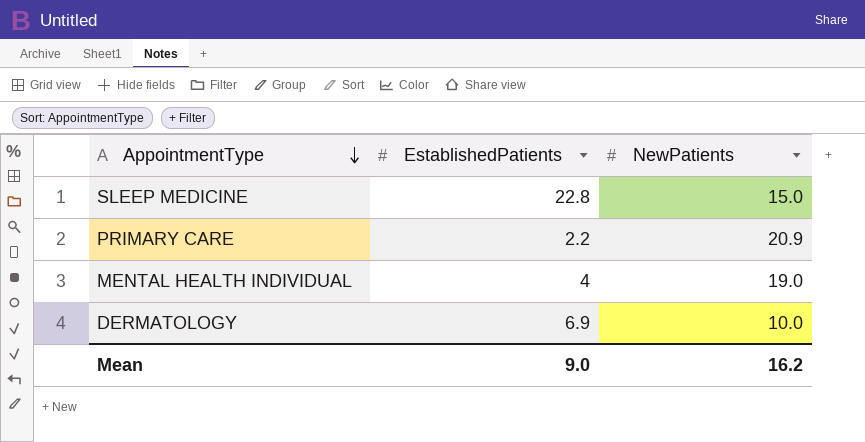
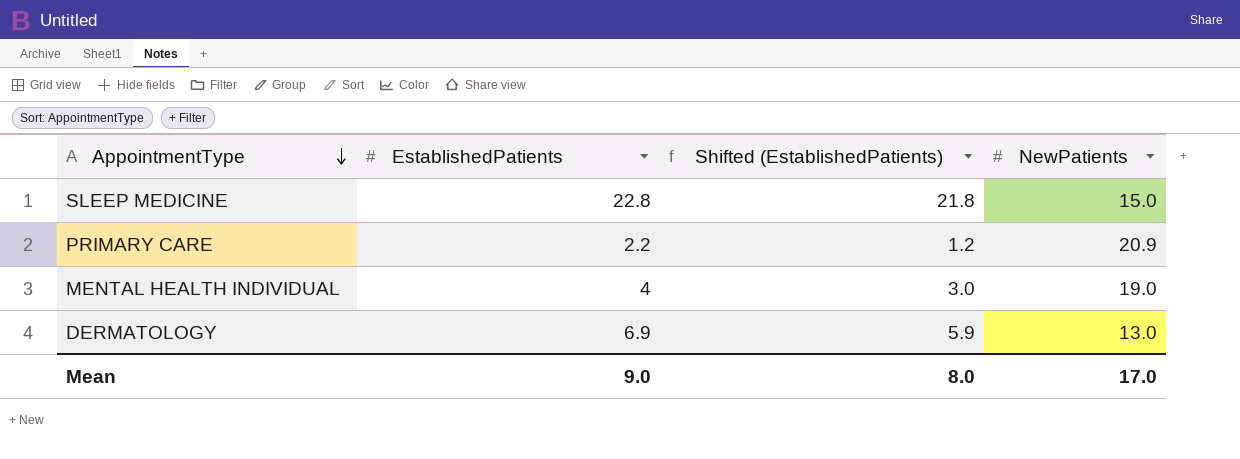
column Shifted (EstablishedPatients) | formula: none -> [EstablishedPatients] - 1
DERMATOLOGY | NewPatients: 10.0 -> 13.0
Mean | NewPatients: 16.2 -> 17.0

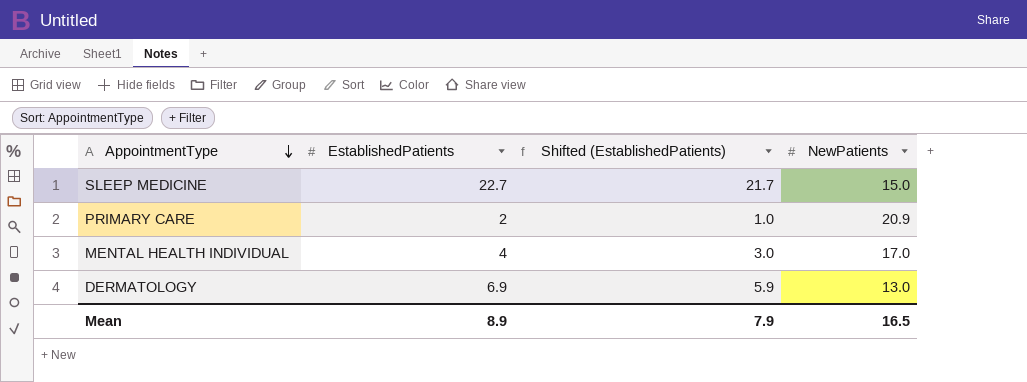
SLEEP MEDICINE | EstablishedPatients: 22.8 -> 22.7
SLEEP MEDICINE | Shifted (EstablishedPatients): 21.8 -> 21.7
PRIMARY CARE | EstablishedPatients: 2.2 -> 2
PRIMARY CARE | Shifted (EstablishedPatients): 1.2 -> 1.0
MENTAL HEALTH INDIVIDUAL | NewPatients: 19.0 -> 17.0
Mean | EstablishedPatients: 9.0 -> 8.9
Mean | Shifted (EstablishedPatients): 8.0 -> 7.9
Mean | NewPatients: 17.0 -> 16.5

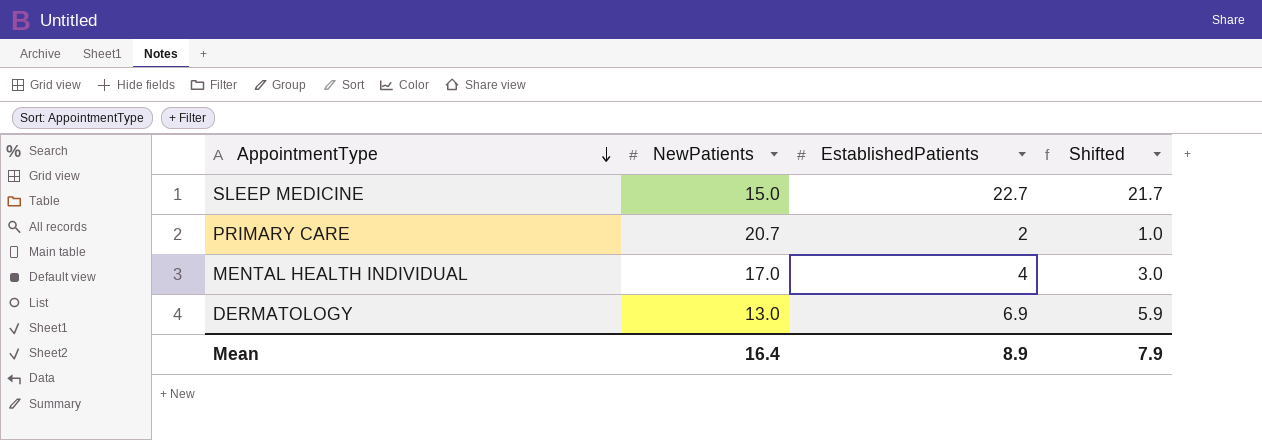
column NewPatients | position: 4 -> 2
column name: Shifted (EstablishedPatients) -> Shifted
PRIMARY CARE | NewPatients: 20.9 -> 20.7
Mean | NewPatients: 16.5 -> 16.4

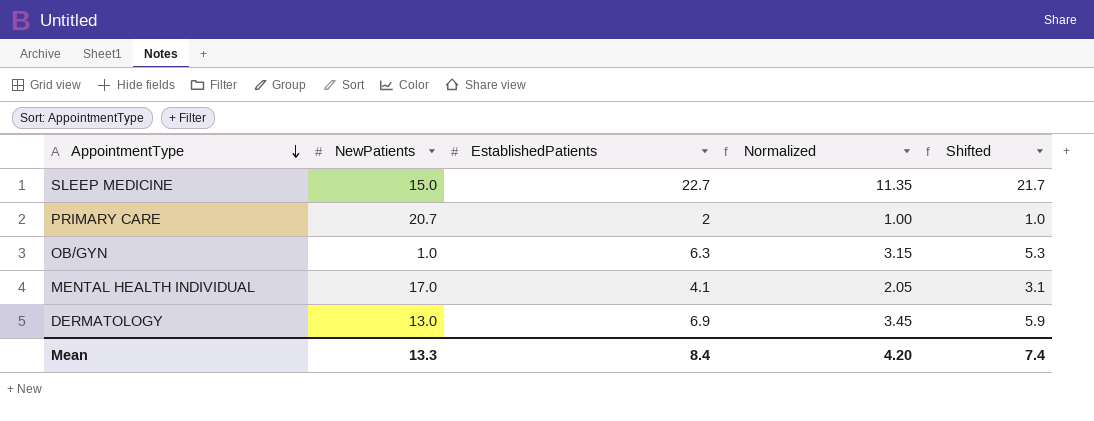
column Normalized | formula: none -> [EstablishedPatients] * 0.5
row OB/GYN: none -> 1.0 | 6.3 | 3.15 | 5.3
MENTAL HEALTH INDIVIDUAL | EstablishedPatients: 4 -> 4.1
MENTAL HEALTH INDIVIDUAL | Shifted: 3.0 -> 3.1
Mean | NewPatients: 16.4 -> 13.3
Mean | EstablishedPatients: 8.9 -> 8.4
Mean | Shifted: 7.9 -> 7.4

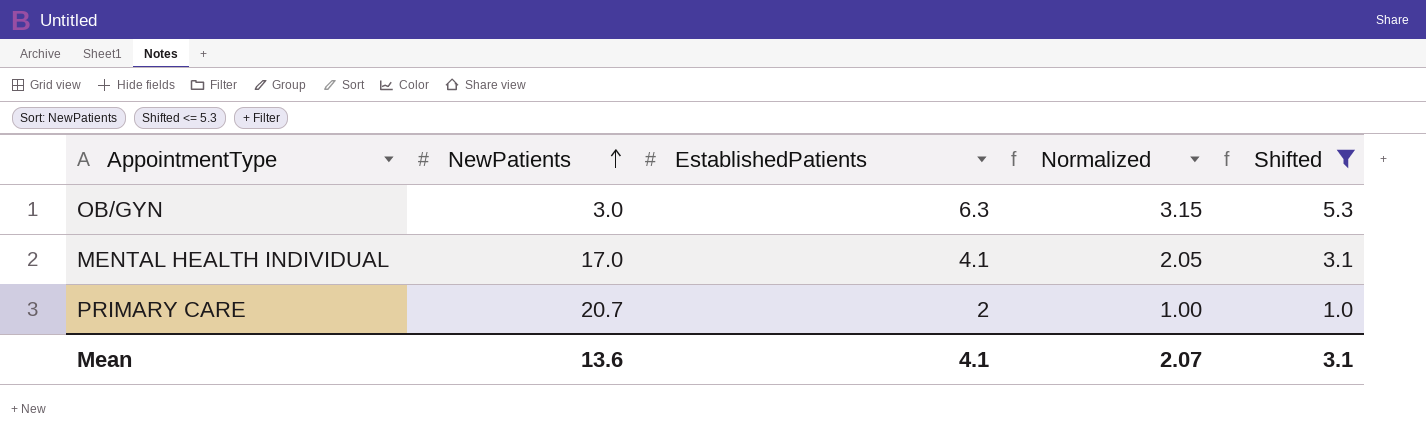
filter: none -> Shifted <= 5.3
row order: AppointmentType descending -> NewPatients ascending
OB/GYN | NewPatients: 1.0 -> 3.0
Mean | NewPatients: 13.3 -> 13.6
Mean | EstablishedPatients: 8.4 -> 4.1
Mean | Normalized: 4.20 -> 2.07
Mean | Shifted: 7.4 -> 3.1

